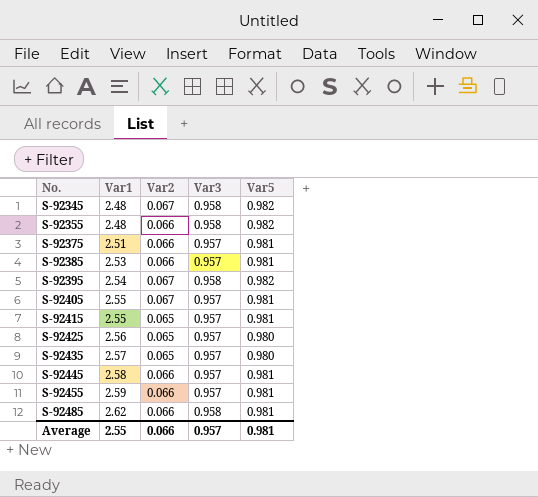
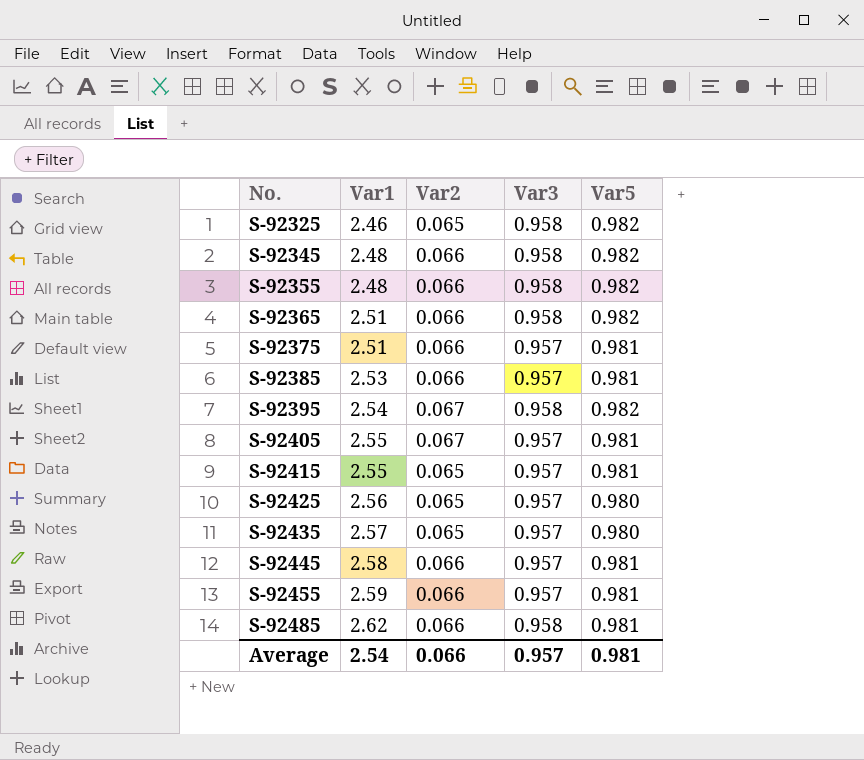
row S-92325: none -> 2.46 | 0.065 | 0.958 | 0.982
S-92345 | Var2: 0.067 -> 0.066
row S-92365: none -> 2.51 | 0.066 | 0.958 | 0.982
Average | Var1: 2.55 -> 2.54

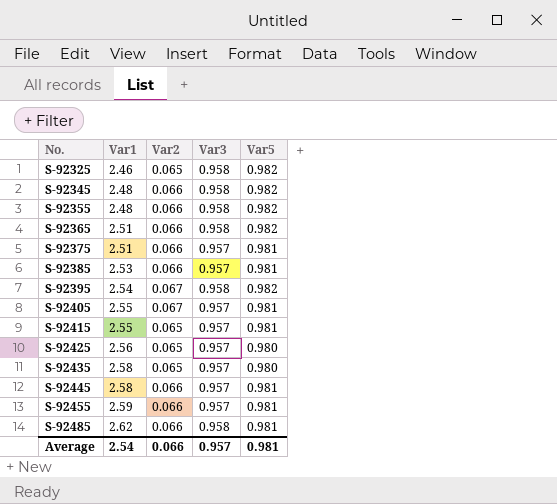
S-92435 | Var1: 2.57 -> 2.58

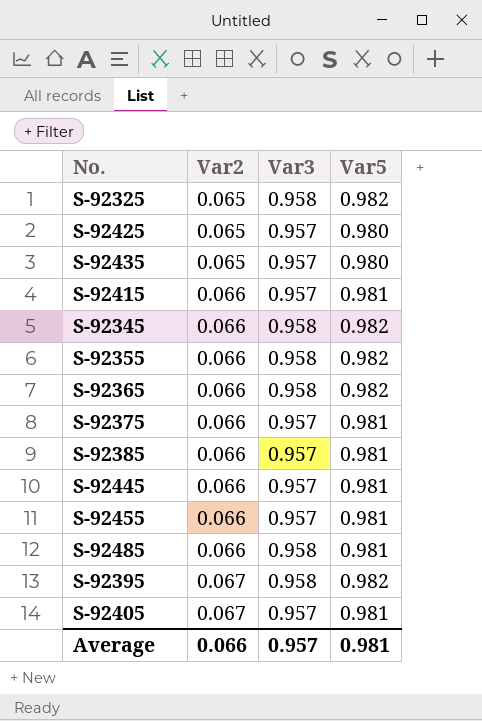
row order: No. ascending -> Var2 ascending
column Var1 | position: 2 -> none
S-92415 | Var2: 0.065 -> 0.066

